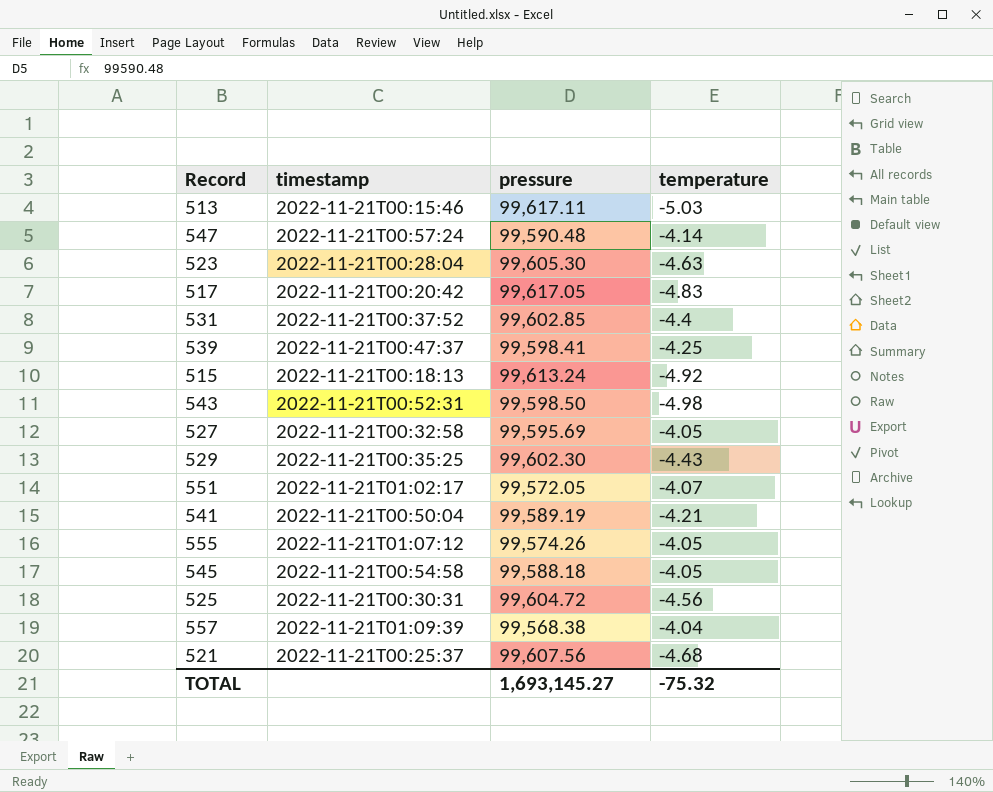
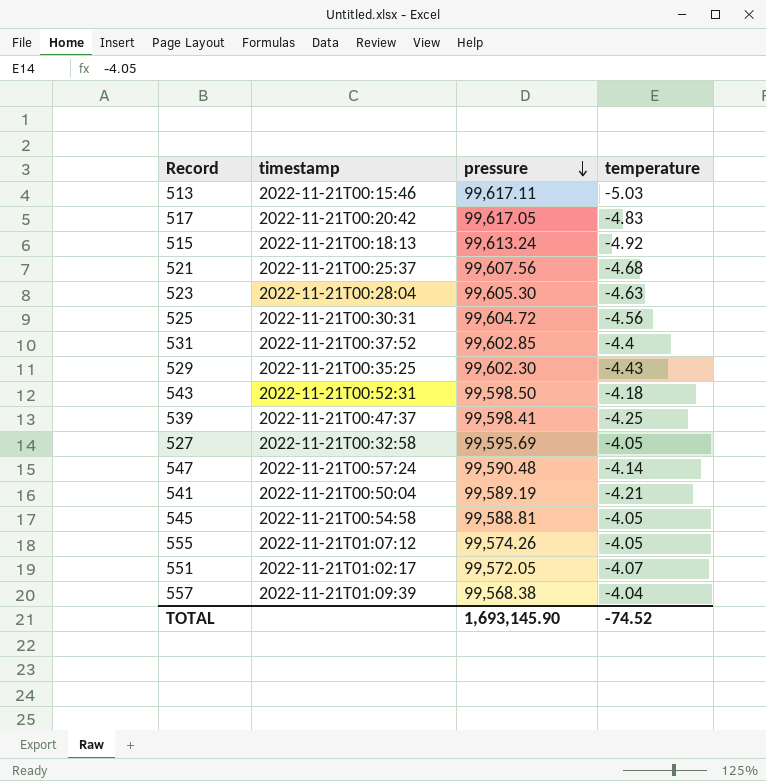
row order: none -> pressure descending
543 | temperature: -4.98 -> -4.18
545 | pressure: 99,588.18 -> 99,588.81
TOTAL | pressure: 1,693,145.27 -> 1,693,145.90
TOTAL | temperature: -75.32 -> -74.52

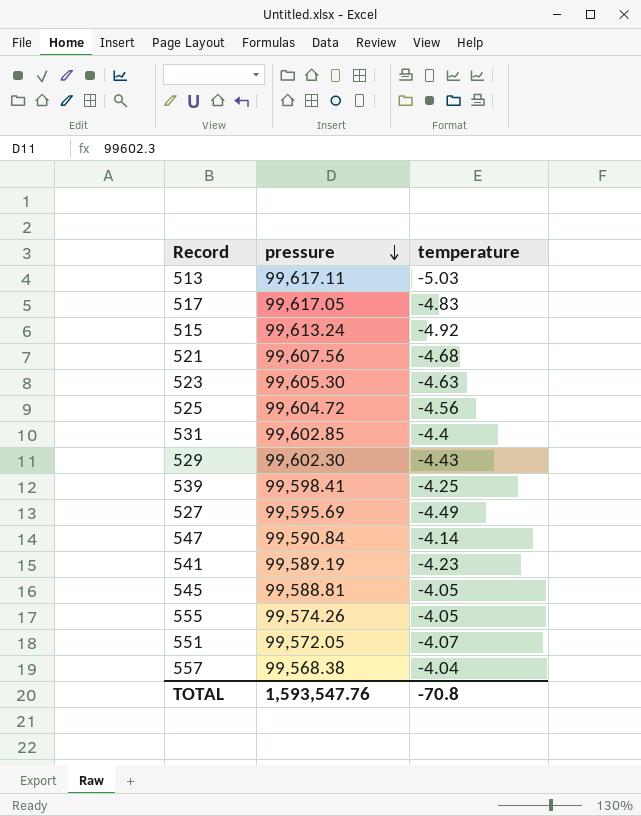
column timestamp | position: 2 -> none
row 543: 2022-11-21T00:52:31 | 99,598.50 | -4.18 -> none
527 | temperature: -4.05 -> -4.49
547 | pressure: 99,590.48 -> 99,590.84
541 | temperature: -4.21 -> -4.23
TOTAL | pressure: 1,693,145.90 -> 1,593,547.76
TOTAL | temperature: -74.52 -> -70.8

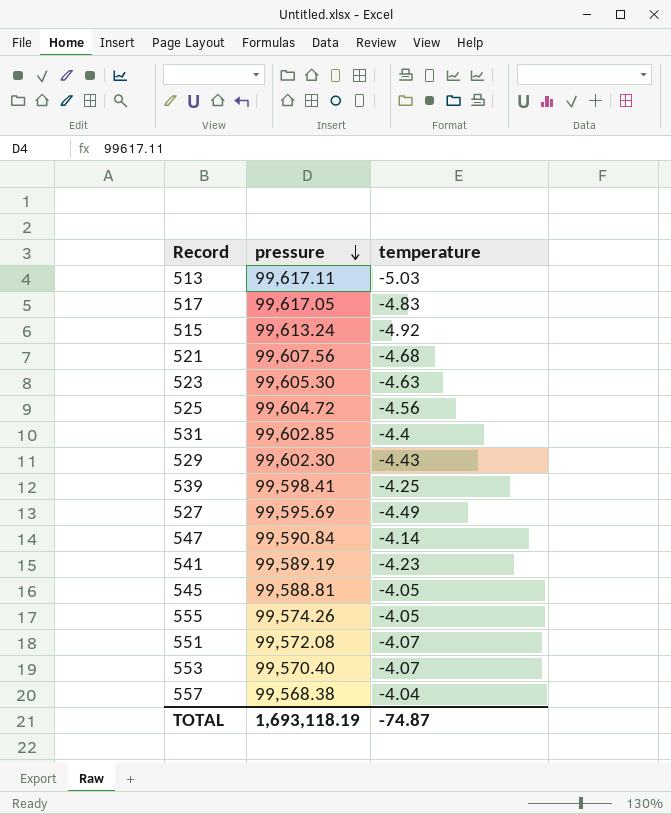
551 | pressure: 99,572.05 -> 99,572.08
row 553: none -> 99,570.40 | -4.07
TOTAL | pressure: 1,593,547.76 -> 1,693,118.19
TOTAL | temperature: -70.8 -> -74.87

